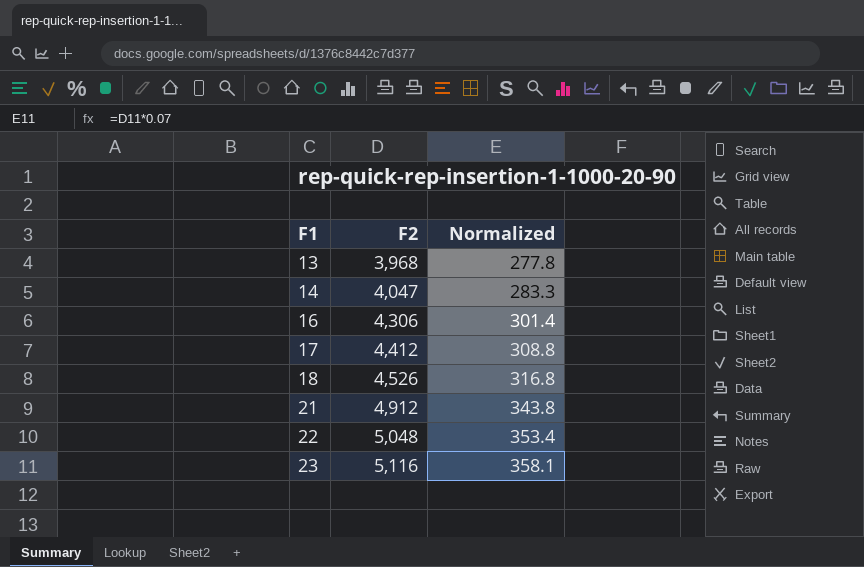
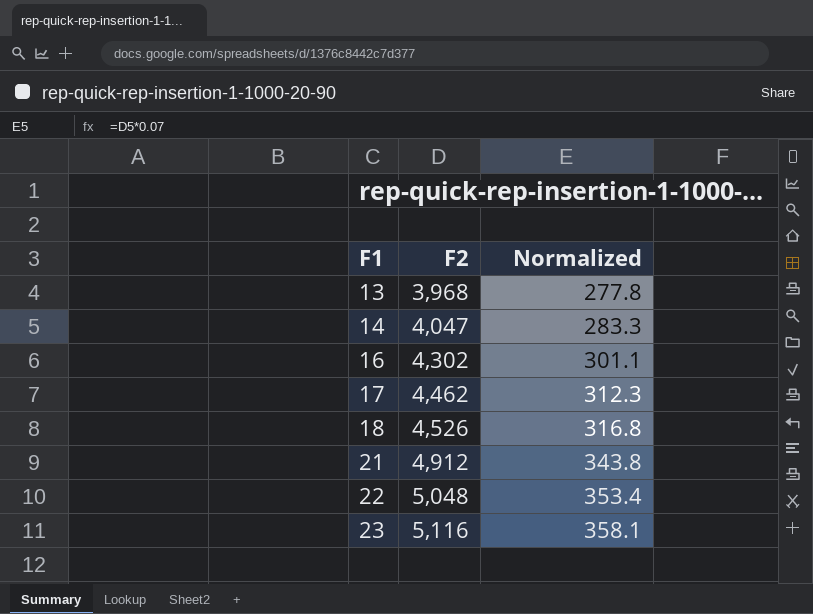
16 | F2: 4,306 -> 4,302
16 | Normalized: 301.4 -> 301.1
17 | F2: 4,412 -> 4,462
17 | Normalized: 308.8 -> 312.3

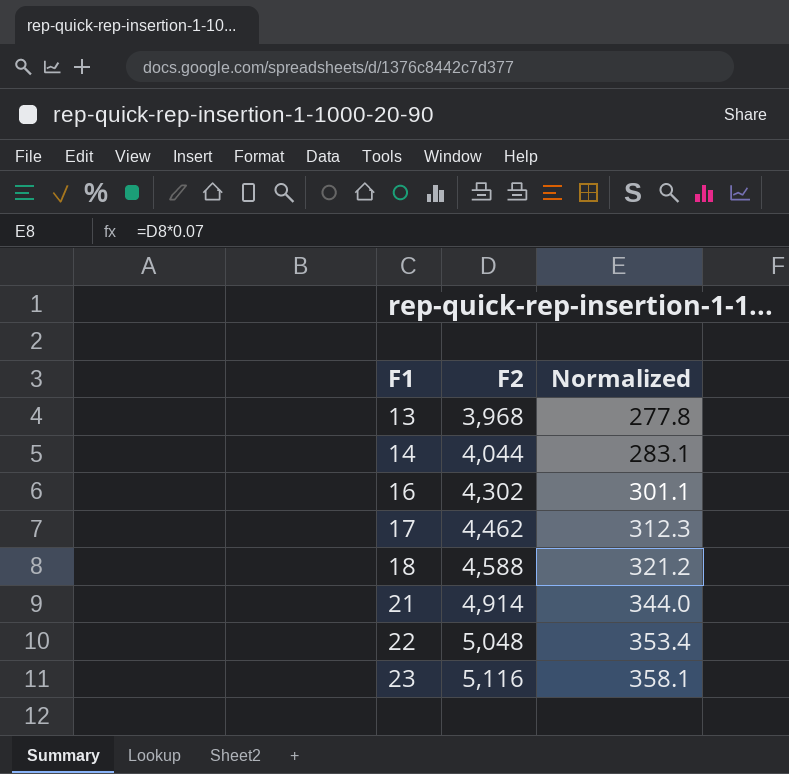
14 | F2: 4,047 -> 4,044
14 | Normalized: 283.3 -> 283.1
18 | F2: 4,526 -> 4,588
18 | Normalized: 316.8 -> 321.2
21 | F2: 4,912 -> 4,914
21 | Normalized: 343.8 -> 344.0

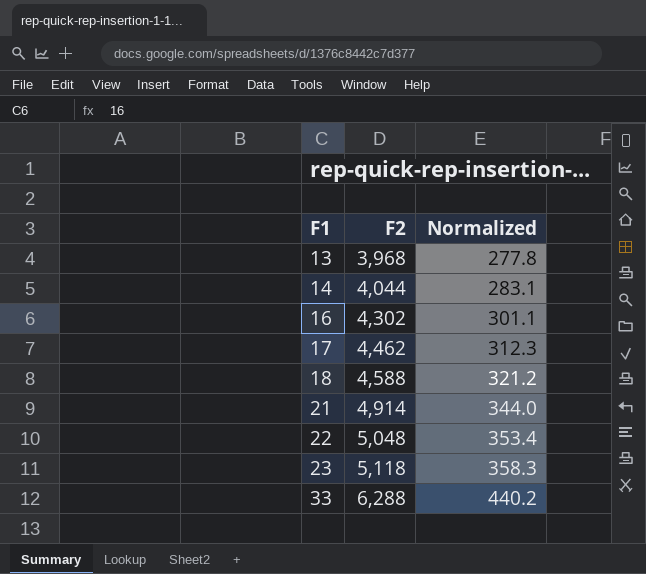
23 | F2: 5,116 -> 5,118
23 | Normalized: 358.1 -> 358.3
row 33: none -> 6,288 | 440.2

